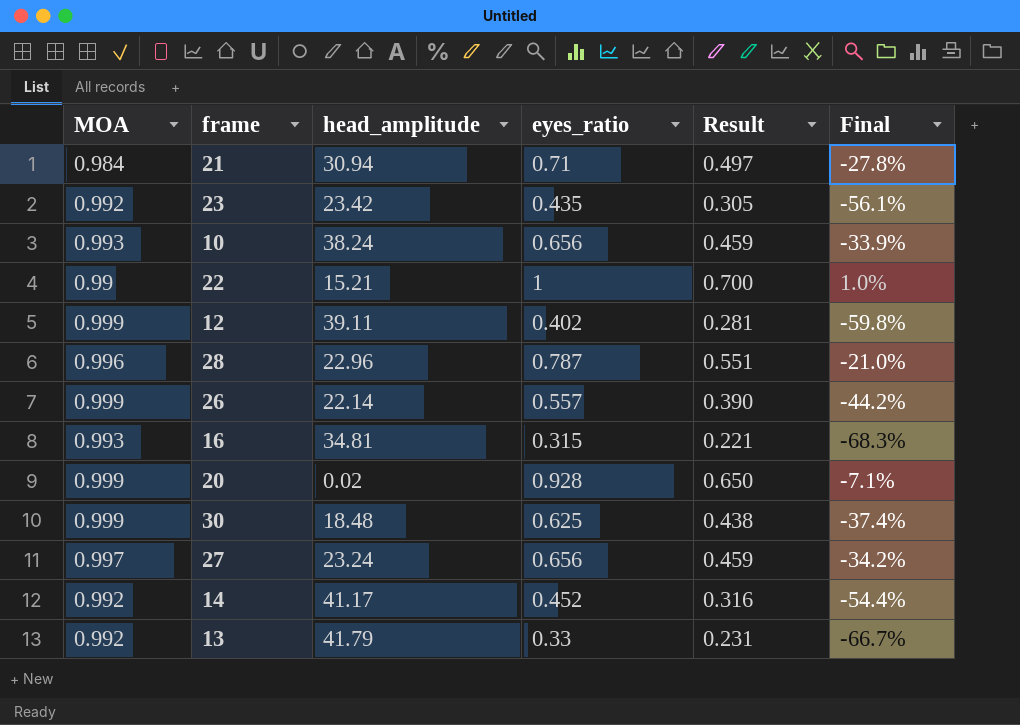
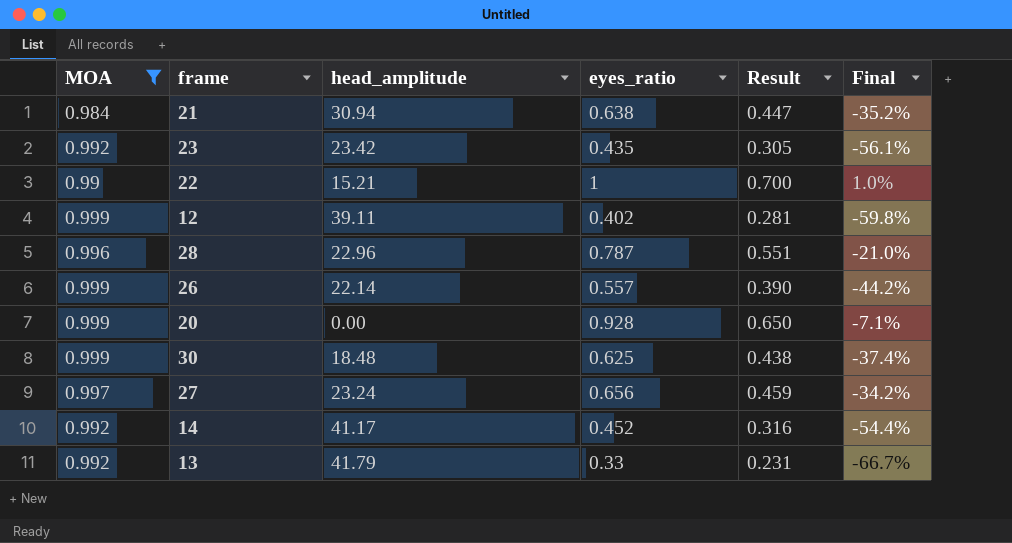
filter: none -> MOA != 0.993
21 | eyes_ratio: 0.71 -> 0.638
21 | Result: 0.497 -> 0.447
21 | Final: -27.8% -> -35.2%
20 | head_amplitude: 0.02 -> 0.00

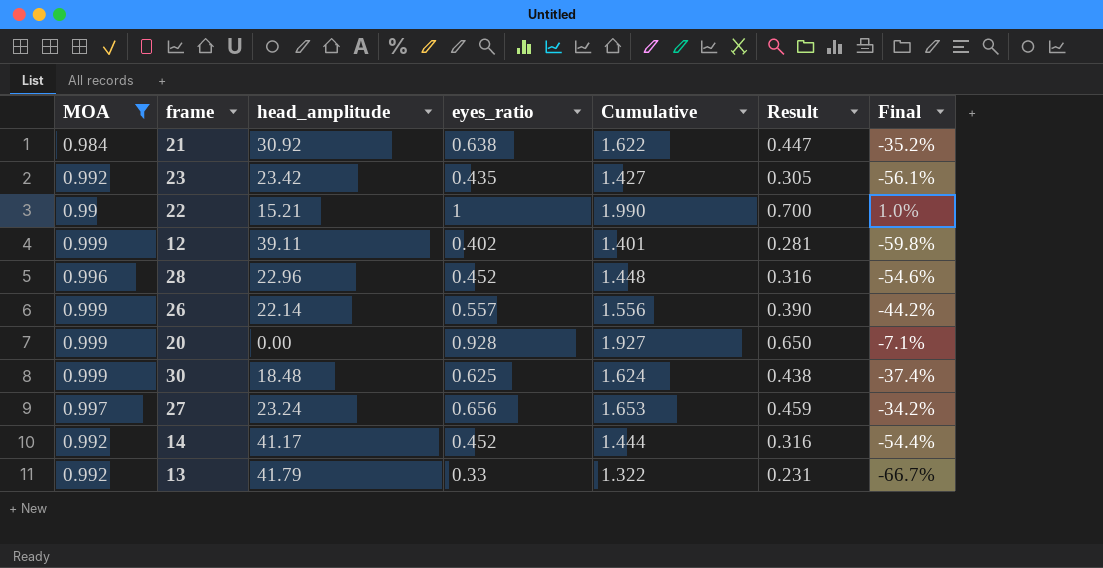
column Cumulative | formula: none -> [MOA] + [eyes_ratio]
21 | head_amplitude: 30.94 -> 30.92
28 | eyes_ratio: 0.787 -> 0.452
28 | Result: 0.551 -> 0.316
28 | Final: -21.0% -> -54.6%

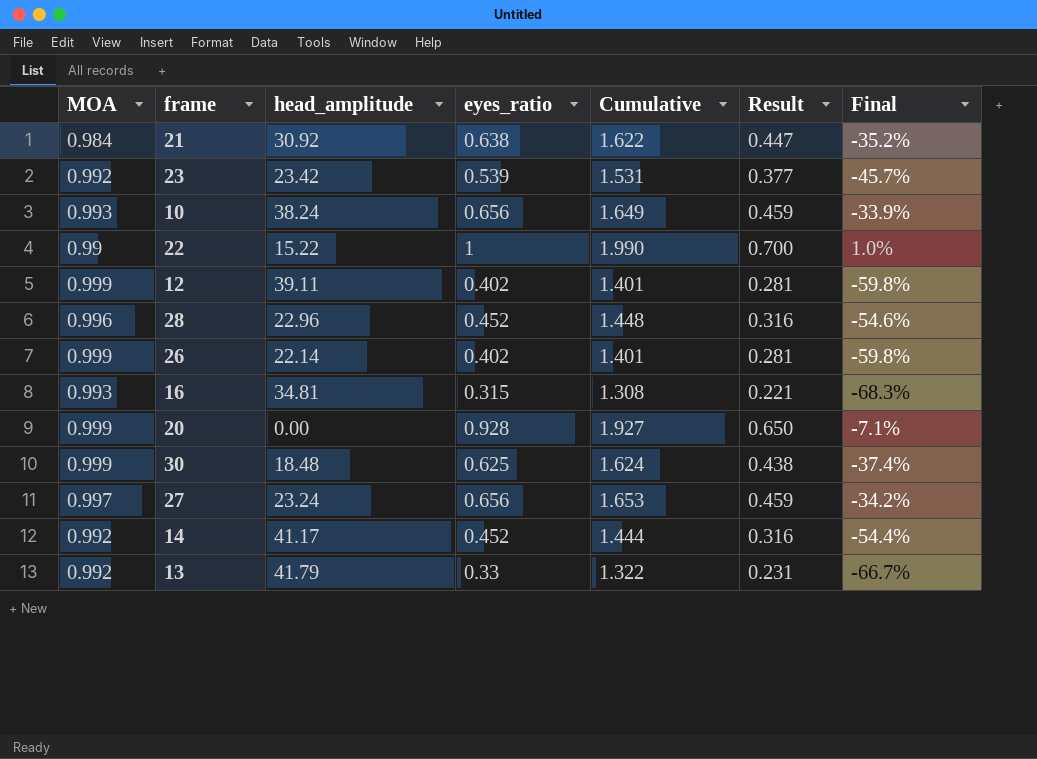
filter: MOA != 0.993 -> none
23 | eyes_ratio: 0.435 -> 0.539
23 | Cumulative: 1.427 -> 1.531
23 | Result: 0.305 -> 0.377
23 | Final: -56.1% -> -45.7%
22 | head_amplitude: 15.21 -> 15.22
26 | eyes_ratio: 0.557 -> 0.402
26 | Cumulative: 1.556 -> 1.401
26 | Result: 0.390 -> 0.281
26 | Final: -44.2% -> -59.8%

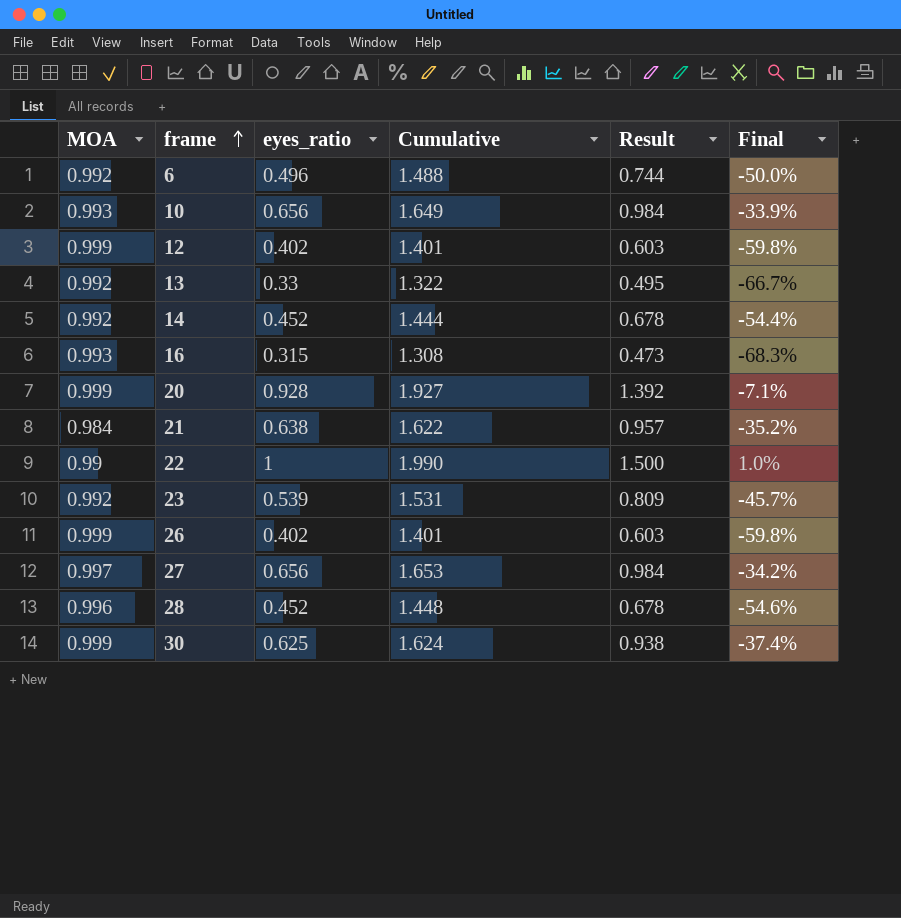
row order: none -> frame ascending
column head_amplitude | position: 3 -> none
column Result | formula: [eyes_ratio] * 0.7 -> [eyes_ratio] * 1.5
row 6: none -> 0.992 | 0.496 | 1.488 | 0.744 | -50.0%

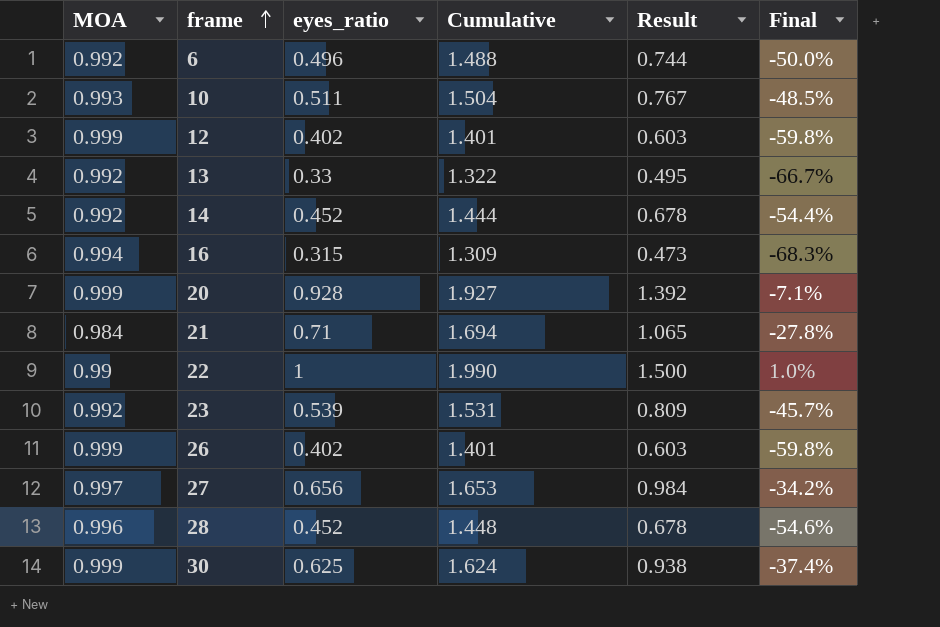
10 | eyes_ratio: 0.656 -> 0.511
10 | Cumulative: 1.649 -> 1.504
10 | Result: 0.984 -> 0.767
10 | Final: -33.9% -> -48.5%
16 | MOA: 0.993 -> 0.994
16 | Cumulative: 1.308 -> 1.309
21 | eyes_ratio: 0.638 -> 0.71
21 | Cumulative: 1.622 -> 1.694
21 | Result: 0.957 -> 1.065
21 | Final: -35.2% -> -27.8%

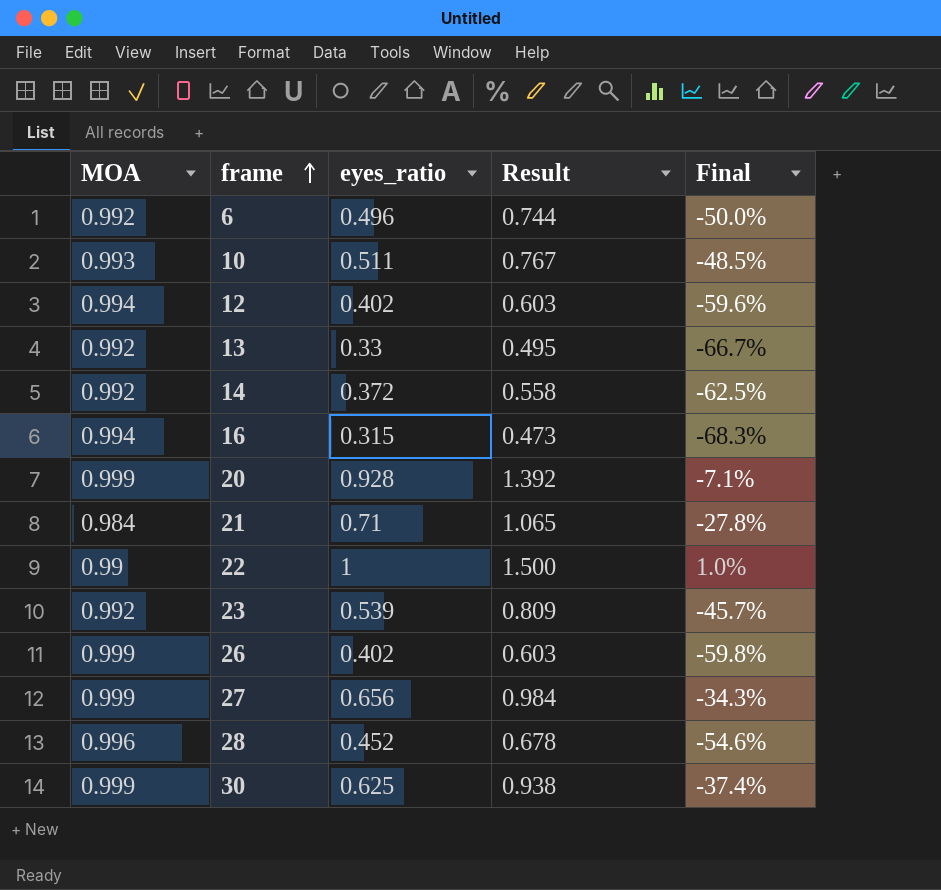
column Cumulative | formula: [MOA] + [eyes_ratio] -> none
12 | MOA: 0.999 -> 0.994
12 | Final: -59.8% -> -59.6%
14 | eyes_ratio: 0.452 -> 0.372
14 | Result: 0.678 -> 0.558
14 | Final: -54.4% -> -62.5%
27 | MOA: 0.997 -> 0.999
27 | Final: -34.2% -> -34.3%

